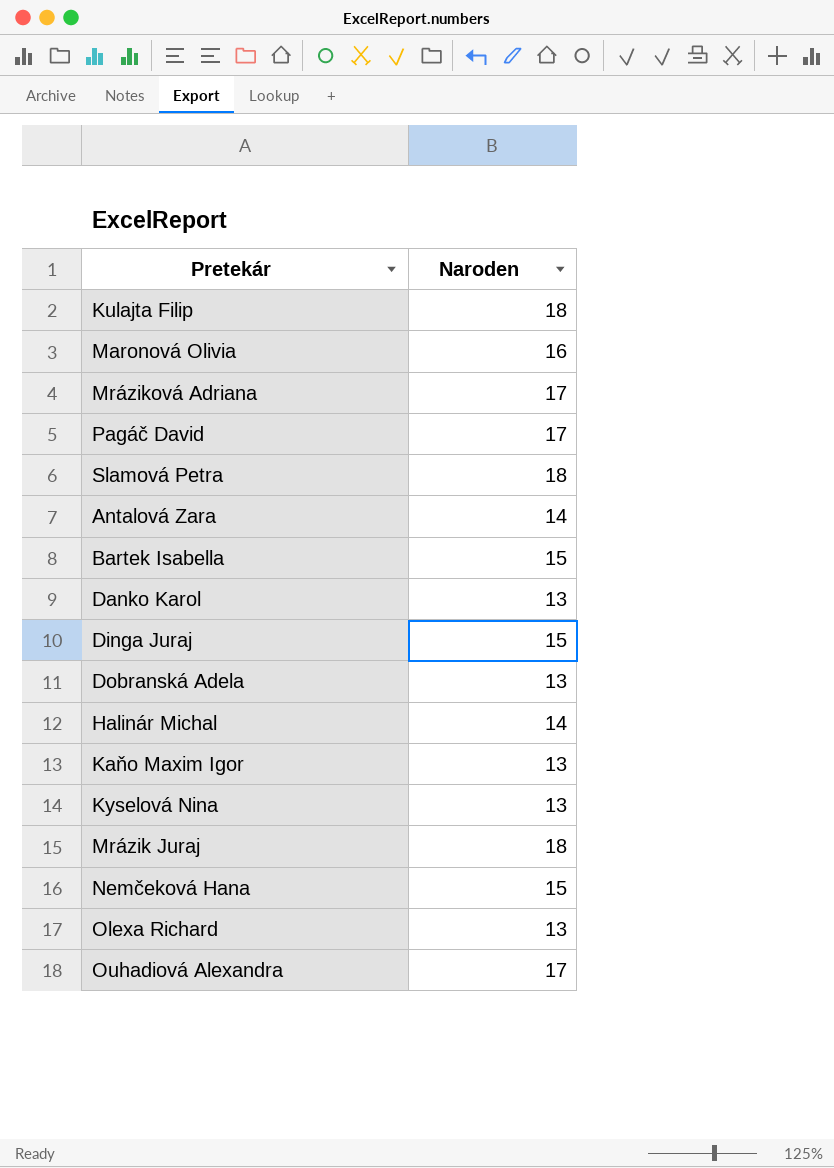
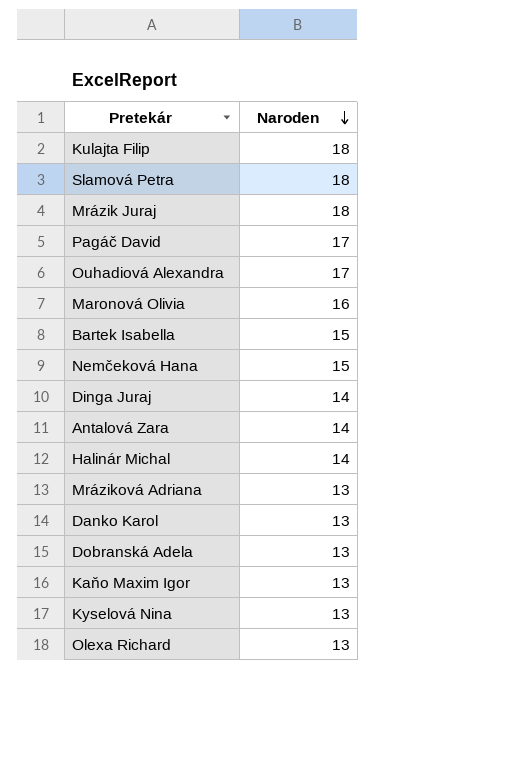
row order: none -> Naroden descending
Dinga Juraj | Naroden: 15 -> 14
Mráziková Adriana | Naroden: 17 -> 13

